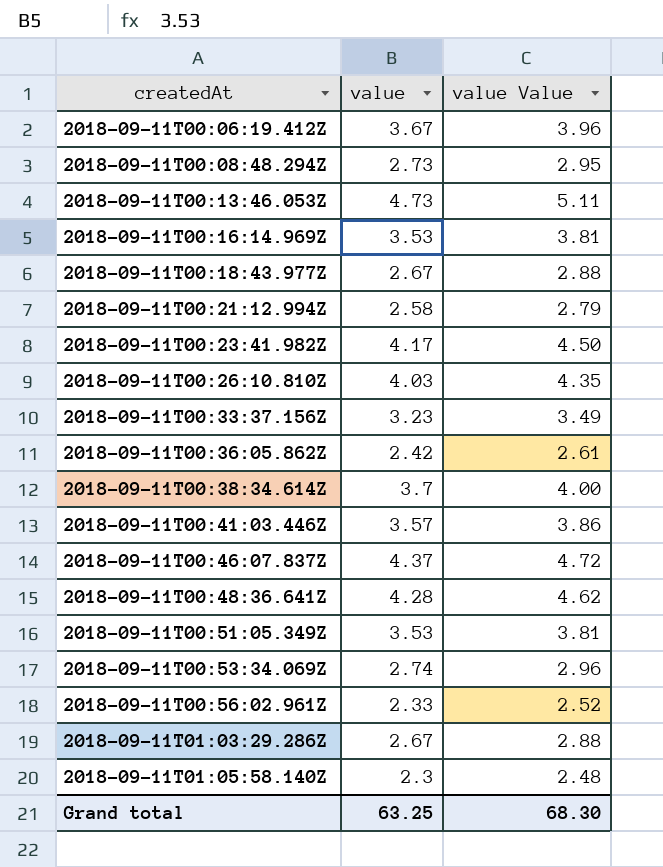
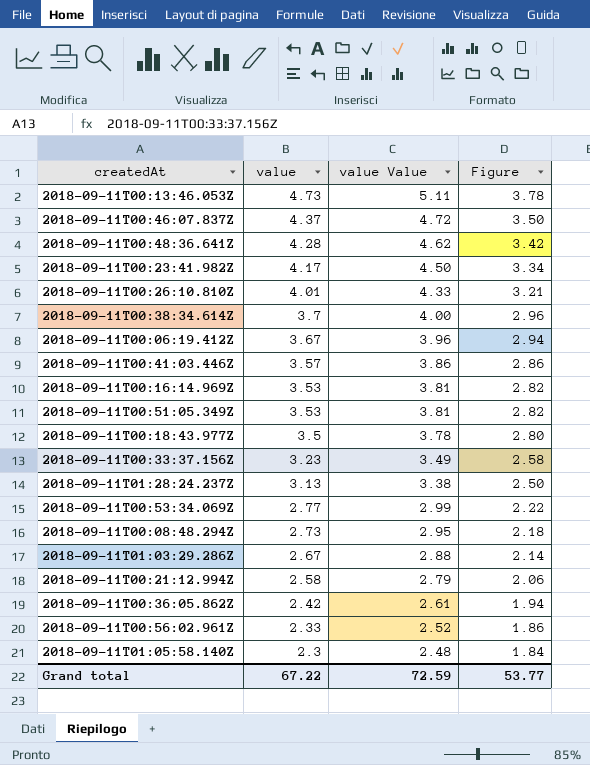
row order: createdAt ascending -> value descending
column Figure | formula: none -> [value] * 0.8
2018-09-11T00:26:10.810Z | value: 4.03 -> 4.01
2018-09-11T00:26:10.810Z | value Value: 4.35 -> 4.33
2018-09-11T00:18:43.977Z | value: 2.67 -> 3.5
2018-09-11T00:18:43.977Z | value Value: 2.88 -> 3.78
row 2018-09-11T01:28:24.237Z: none -> 3.13 | 3.38 | 2.50
2018-09-11T00:53:34.069Z | value: 2.74 -> 2.77
2018-09-11T00:53:34.069Z | value Value: 2.96 -> 2.99
Grand total | value: 63.25 -> 67.22
Grand total | value Value: 68.30 -> 72.59

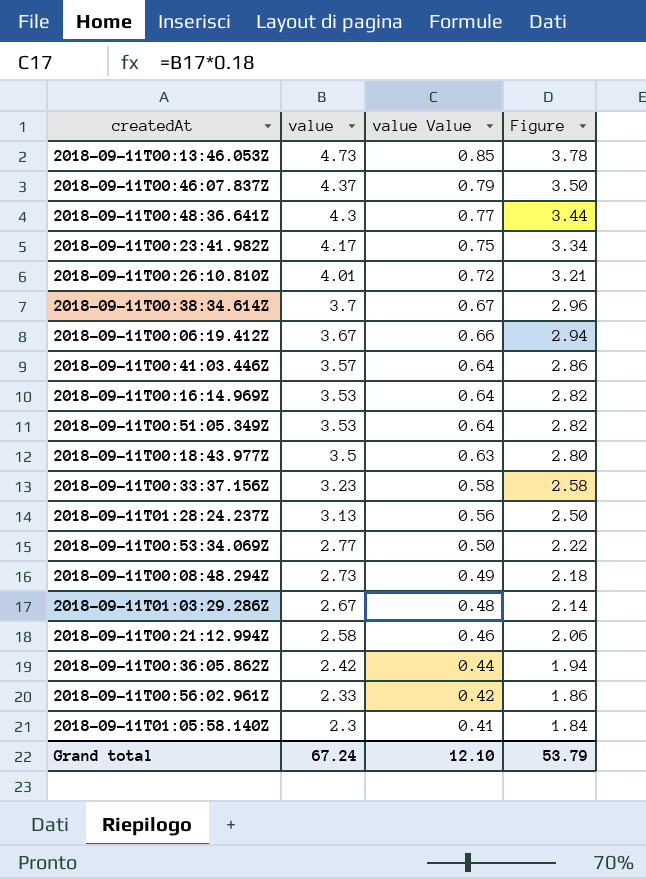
column value Value | formula: [value] * 1.08 -> [value] * 0.18
2018-09-11T00:48:36.641Z | value: 4.28 -> 4.3
2018-09-11T00:48:36.641Z | Figure: 3.42 -> 3.44
Grand total | value: 67.22 -> 67.24
Grand total | value Value: 72.59 -> 12.10
Grand total | Figure: 53.77 -> 53.79

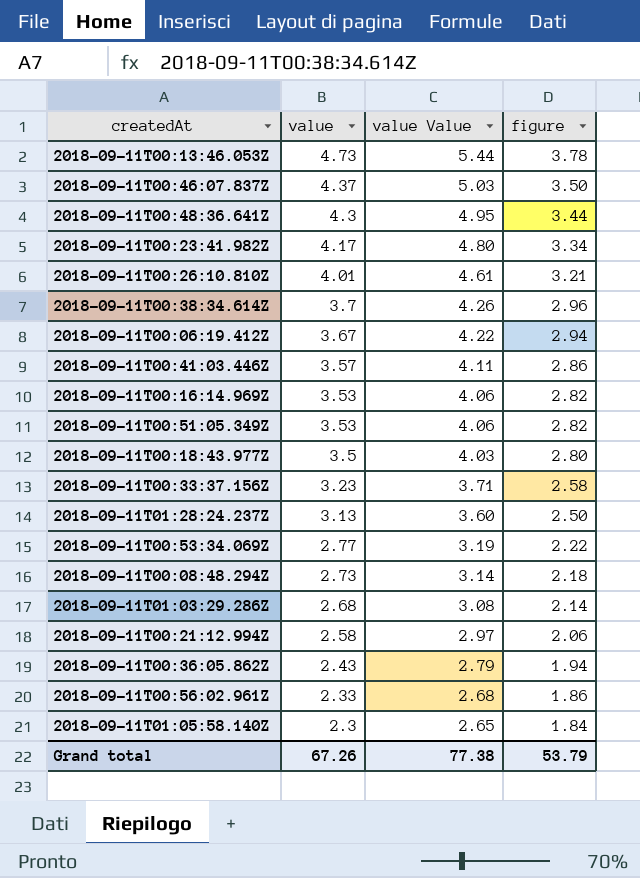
column value Value | formula: [value] * 0.18 -> [value] * 1.15
column name: Figure -> figure
2018-09-11T01:03:29.286Z | value: 2.67 -> 2.68
2018-09-11T00:36:05.862Z | value: 2.42 -> 2.43
Grand total | value: 67.24 -> 67.26
Grand total | value Value: 12.10 -> 77.38

